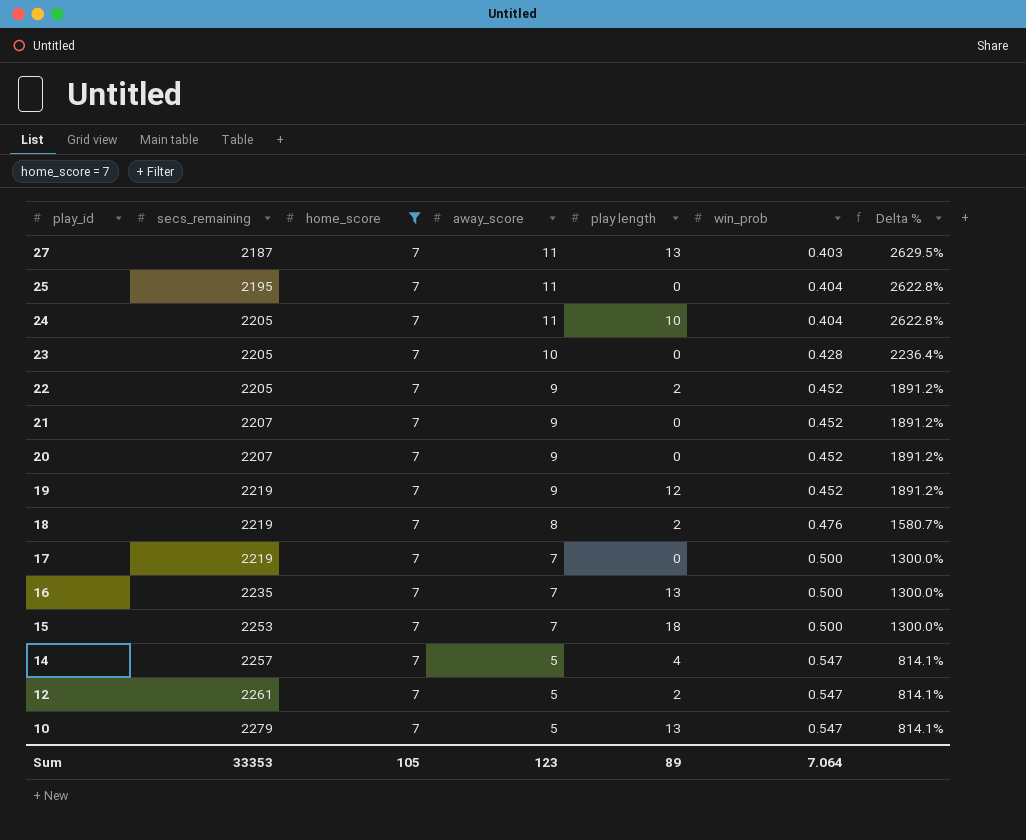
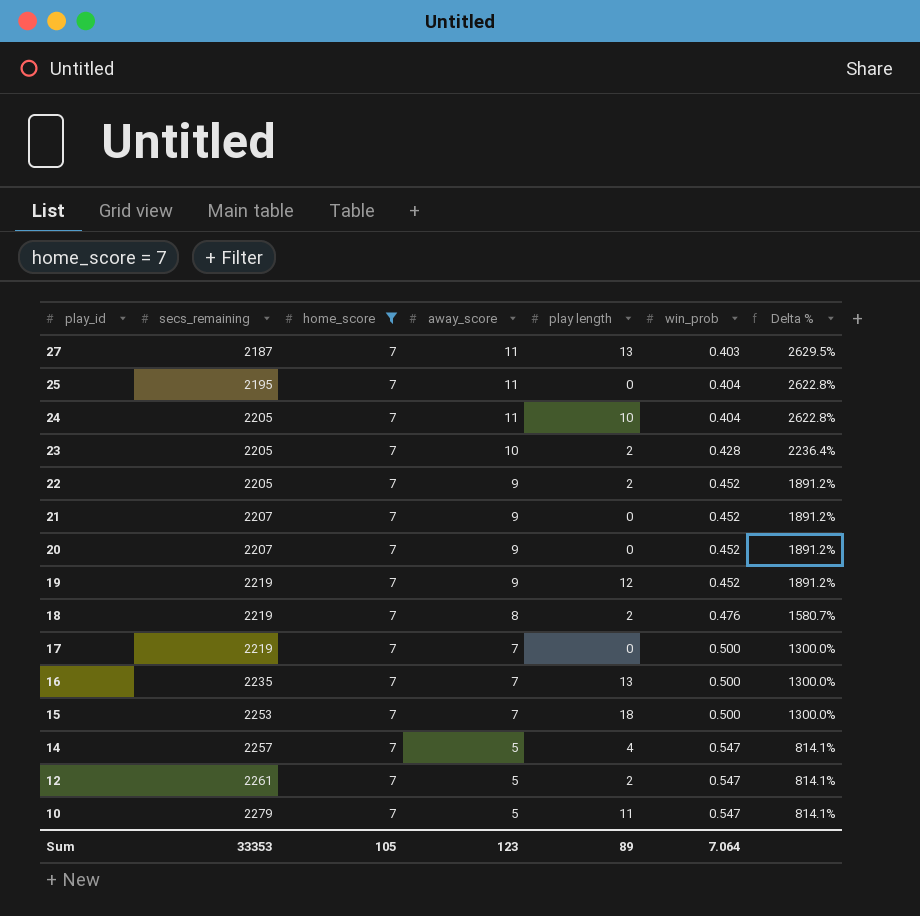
23 | play length: 0 -> 2
10 | play length: 13 -> 11

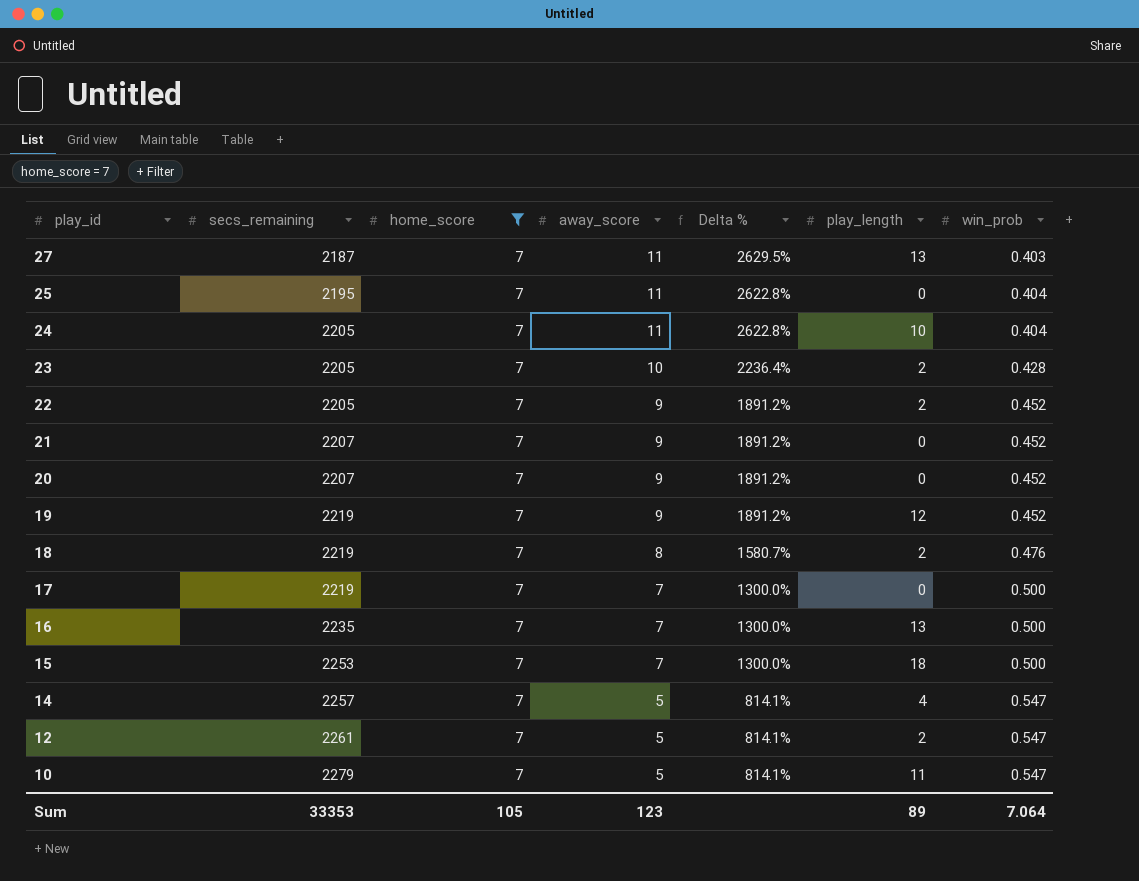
column Delta % | position: 7 -> 5
column name: play length -> play_length

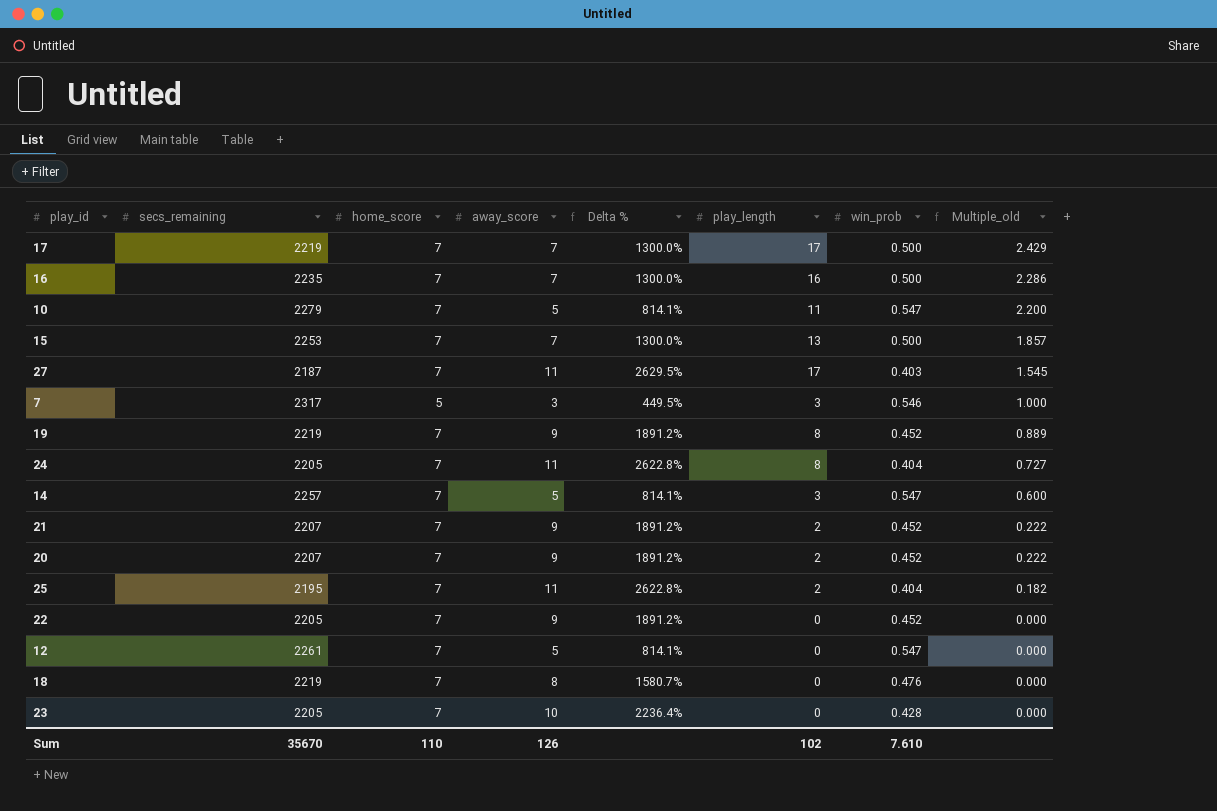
filter: home_score = 7 -> none
row order: play_id descending -> Multiple_old descending
column Multiple_old | formula: none -> [play_length] / [away_score]
17 | play_length: 0 -> 17
16 | play_length: 13 -> 16
15 | play_length: 18 -> 13
27 | play_length: 13 -> 17
19 | play_length: 12 -> 8
24 | play_length: 10 -> 8
14 | play_length: 4 -> 3
21 | play_length: 0 -> 2
20 | play_length: 0 -> 2
25 | play_length: 0 -> 2
22 | play_length: 2 -> 0
12 | play_length: 2 -> 0
18 | play_length: 2 -> 0
23 | play_length: 2 -> 0
Sum | secs_remaining: 33353 -> 35670
Sum | home_score: 105 -> 110
Sum | away_score: 123 -> 126
Sum | play_length: 89 -> 102
Sum | win_prob: 7.064 -> 7.610

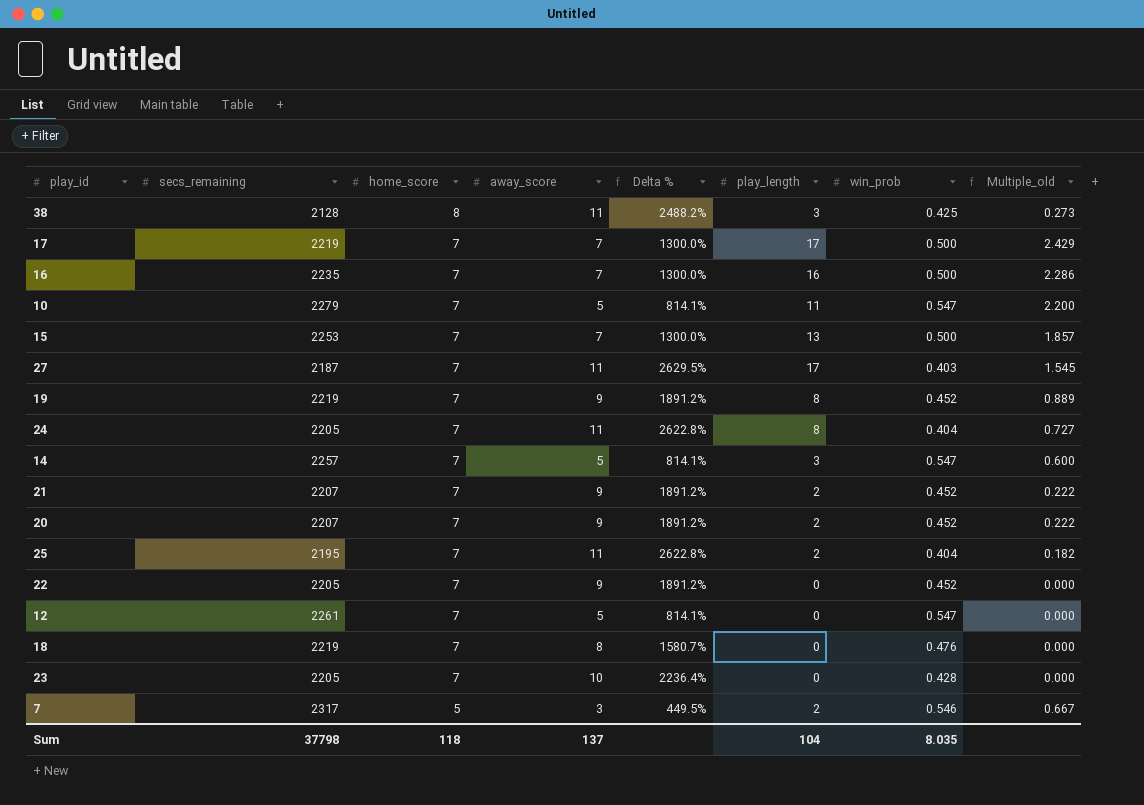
row order: Multiple_old descending -> home_score descending
row 38: none -> 2128 | 8 | 11 | 2488.2% | 3 | 0.425 | 0.273
7 | play_length: 3 -> 2
7 | Multiple_old: 1.000 -> 0.667
Sum | secs_remaining: 35670 -> 37798
Sum | home_score: 110 -> 118
Sum | away_score: 126 -> 137
Sum | play_length: 102 -> 104
Sum | win_prob: 7.610 -> 8.035

